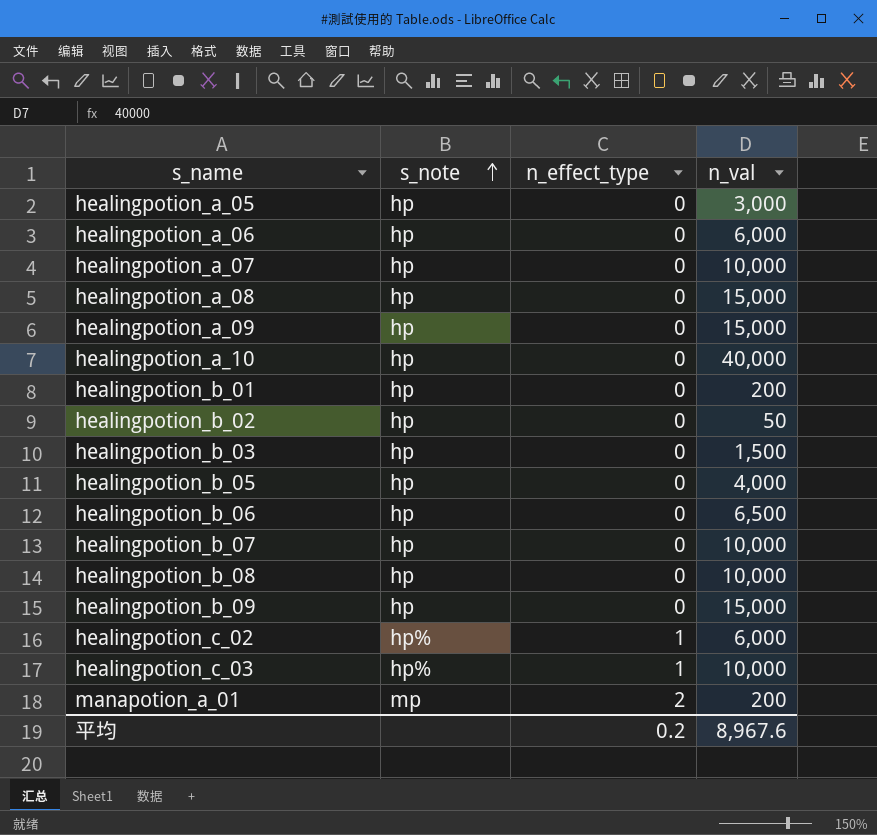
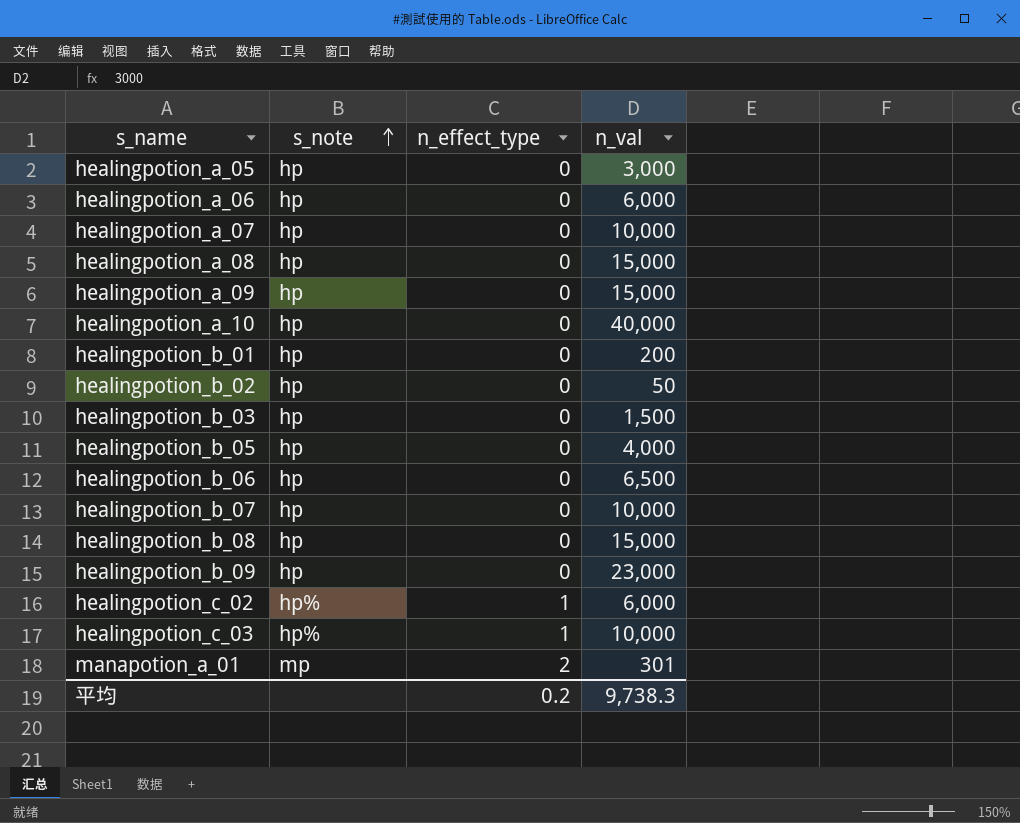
healingpotion_b_08 | n_val: 10,000 -> 15,000
healingpotion_b_09 | n_val: 15,000 -> 23,000
manapotion_a_01 | n_val: 200 -> 301
平均 | n_val: 8,967.6 -> 9,738.3

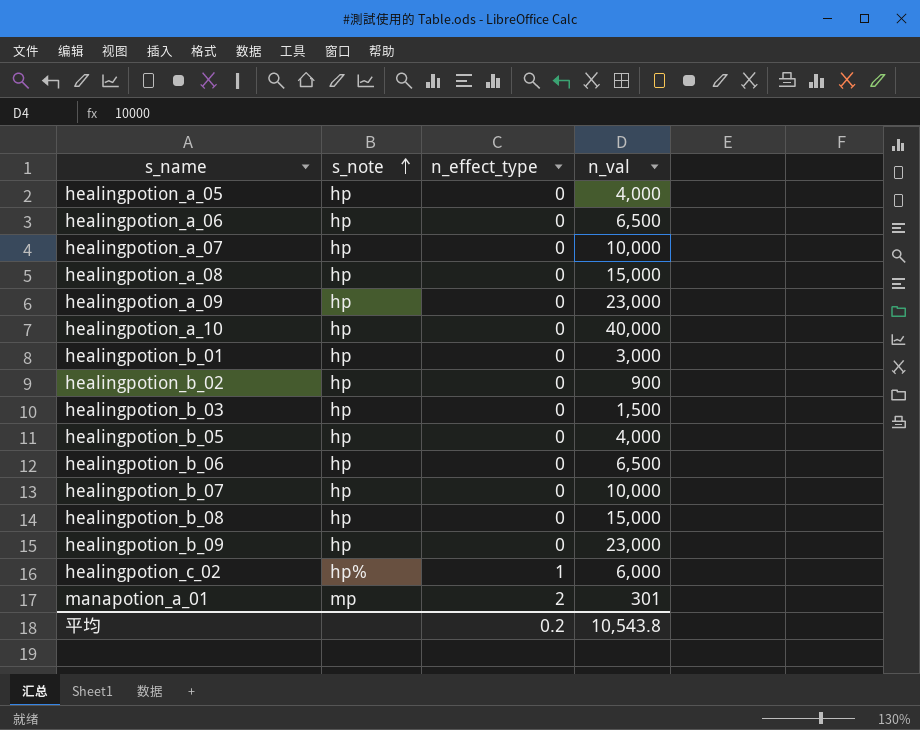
row healingpotion_c_03: hp% | 1 | 10,000 -> none
healingpotion_a_05 | n_val: 3,000 -> 4,000
healingpotion_a_06 | n_val: 6,000 -> 6,500
healingpotion_a_09 | n_val: 15,000 -> 23,000
healingpotion_b_01 | n_val: 200 -> 3,000
healingpotion_b_02 | n_val: 50 -> 900
平均 | n_val: 9,738.3 -> 10,543.8

